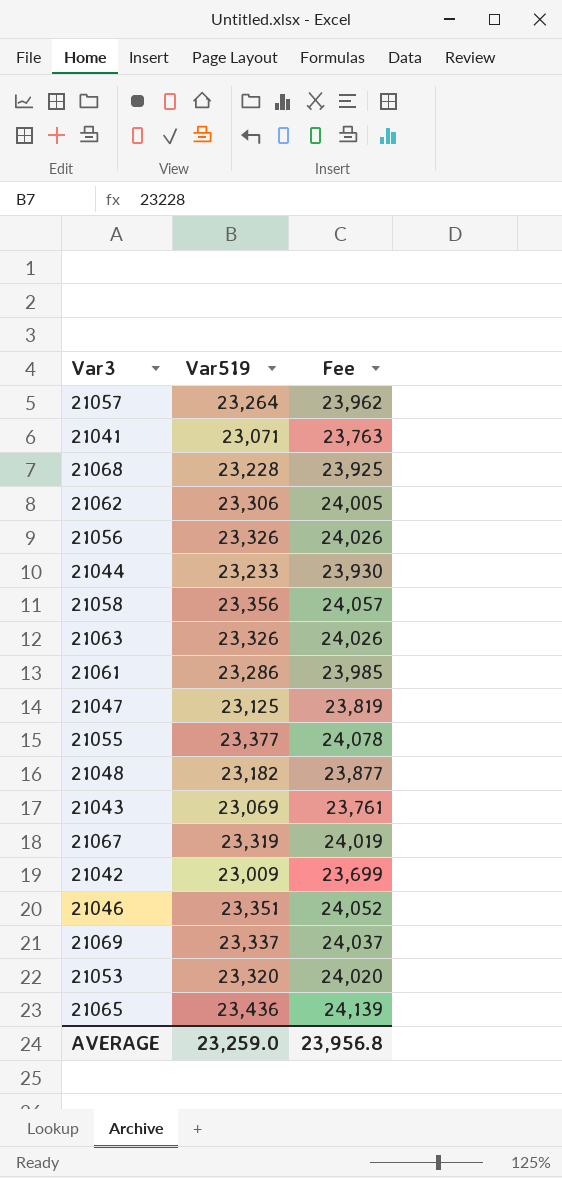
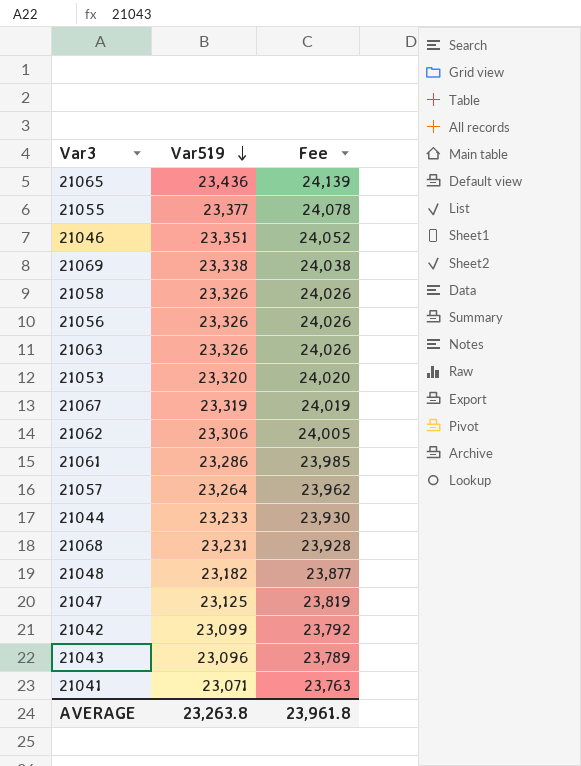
row order: none -> Var519 descending
21069 | Var519: 23,337 -> 23,338
21069 | Fee: 24,037 -> 24,038
21058 | Var519: 23,356 -> 23,326
21058 | Fee: 24,057 -> 24,026
21068 | Var519: 23,228 -> 23,231
21068 | Fee: 23,925 -> 23,928
21042 | Var519: 23,009 -> 23,099
21042 | Fee: 23,699 -> 23,792
21043 | Var519: 23,069 -> 23,096
21043 | Fee: 23,761 -> 23,789
AVERAGE | Var519: 23,259.0 -> 23,263.8
AVERAGE | Fee: 23,956.8 -> 23,961.8

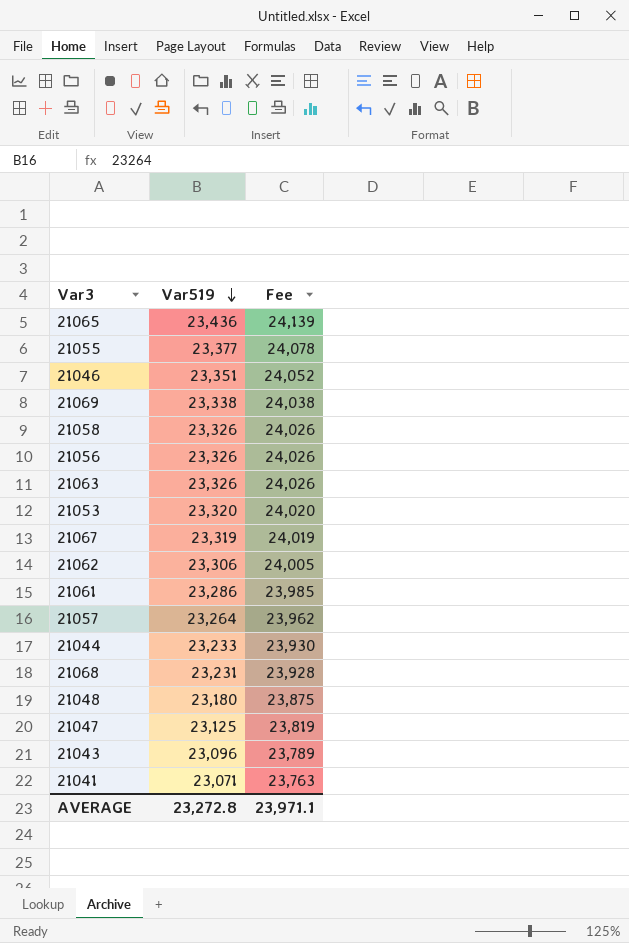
row 21042: 23,099 | 23,792 -> none
21048 | Var519: 23,182 -> 23,180
21048 | Fee: 23,877 -> 23,875
AVERAGE | Var519: 23,263.8 -> 23,272.8
AVERAGE | Fee: 23,961.8 -> 23,971.1

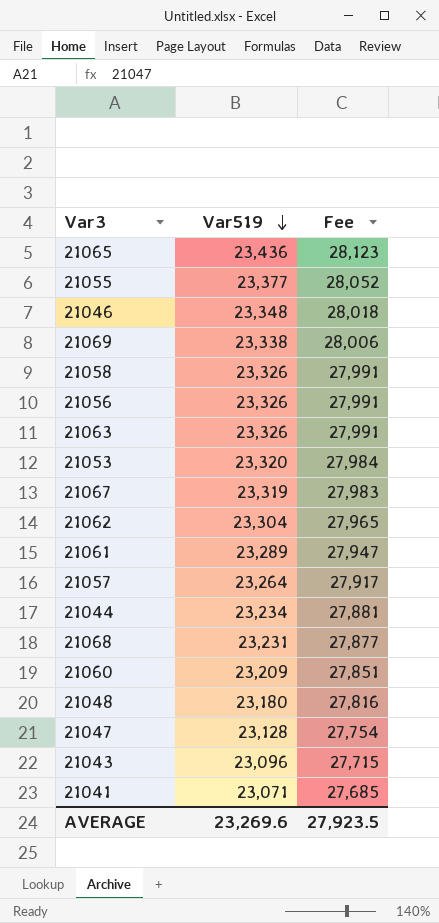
column Fee | formula: [Var519] * 1.03 -> [Var519] * 1.2
21046 | Var519: 23,351 -> 23,348
21062 | Var519: 23,306 -> 23,304
21061 | Var519: 23,286 -> 23,289
21044 | Var519: 23,233 -> 23,234
row 21060: none -> 23,209 | 27,851
21047 | Var519: 23,125 -> 23,128
AVERAGE | Var519: 23,272.8 -> 23,269.6
AVERAGE | Fee: 23,971.1 -> 27,923.5

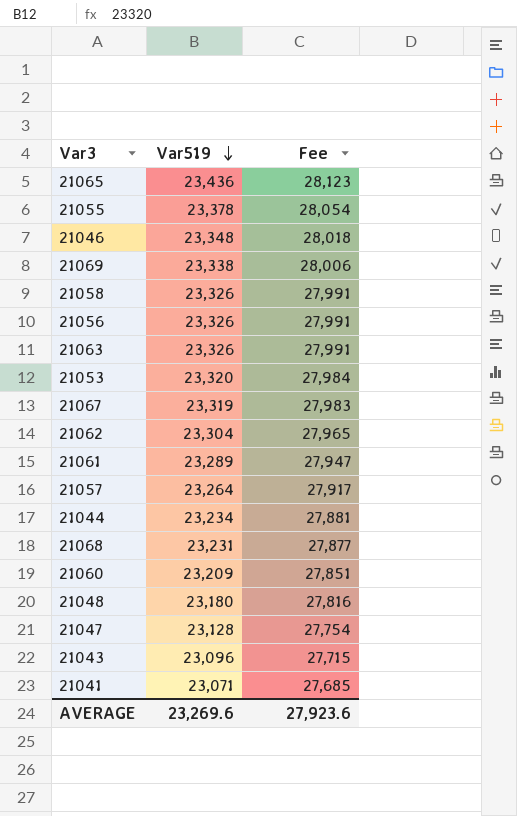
21055 | Var519: 23,377 -> 23,378
21055 | Fee: 28,052 -> 28,054
AVERAGE | Fee: 27,923.5 -> 27,923.6

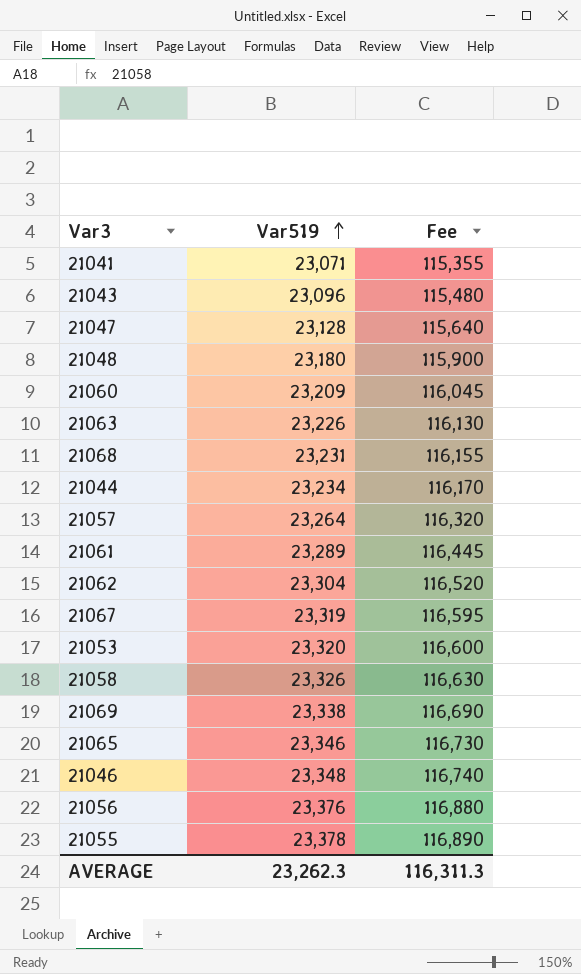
row order: Var519 descending -> Var519 ascending
column Fee | formula: [Var519] * 1.2 -> [Var519] * 5
21063 | Var519: 23,326 -> 23,226
21065 | Var519: 23,436 -> 23,346
21056 | Var519: 23,326 -> 23,376
AVERAGE | Var519: 23,269.6 -> 23,262.3
AVERAGE | Fee: 27,923.6 -> 116,311.3

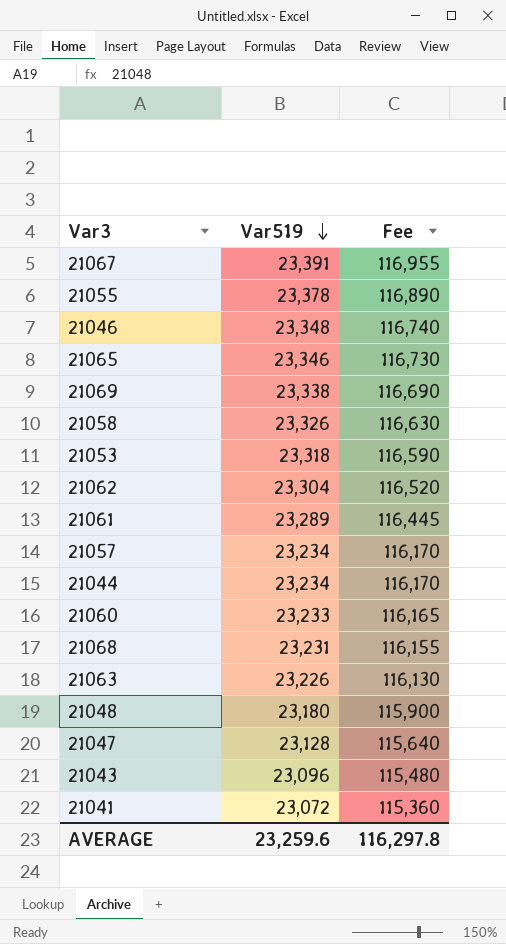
row order: Var519 ascending -> Var519 descending
row 21056: 23,376 | 116,880 -> none
21067 | Var519: 23,319 -> 23,391
21067 | Fee: 116,595 -> 116,955
21053 | Var519: 23,320 -> 23,318
21053 | Fee: 116,600 -> 116,590
21057 | Var519: 23,264 -> 23,234
21057 | Fee: 116,320 -> 116,170
21060 | Var519: 23,209 -> 23,233
21060 | Fee: 116,045 -> 116,165
21041 | Var519: 23,071 -> 23,072
21041 | Fee: 115,355 -> 115,360
AVERAGE | Var519: 23,262.3 -> 23,259.6
AVERAGE | Fee: 116,311.3 -> 116,297.8

